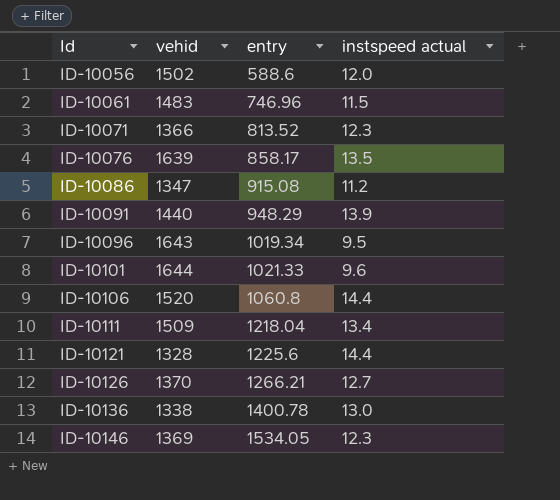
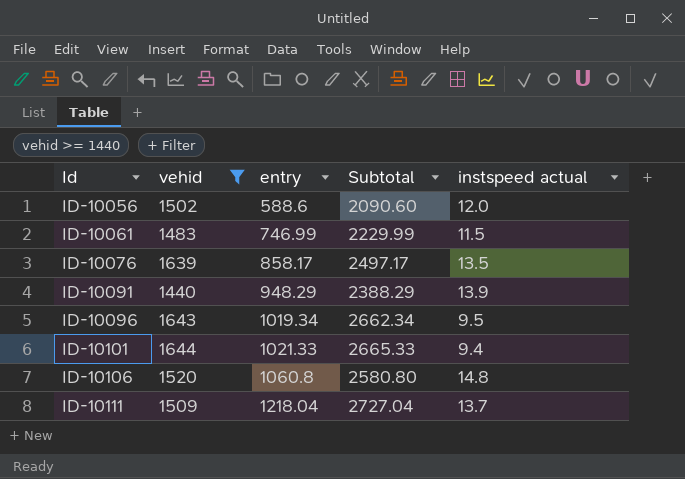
filter: none -> vehid >= 1440
column Subtotal | formula: none -> [vehid] + [entry]
ID-10061 | entry: 746.96 -> 746.99
ID-10101 | instspeed actual: 9.6 -> 9.4
ID-10106 | instspeed actual: 14.4 -> 14.8
ID-10111 | instspeed actual: 13.4 -> 13.7

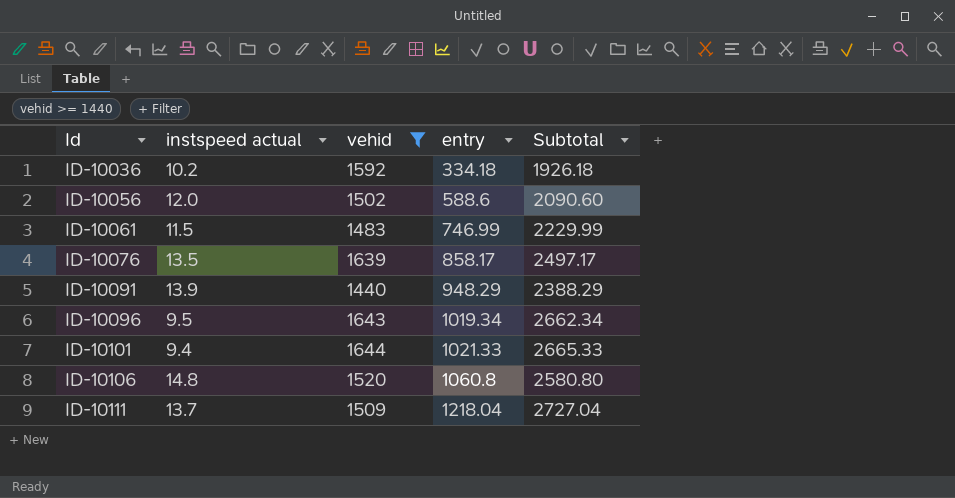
column instspeed actual | position: 5 -> 2
row ID-10036: none -> 10.2 | 1592 | 334.18 | 1926.18

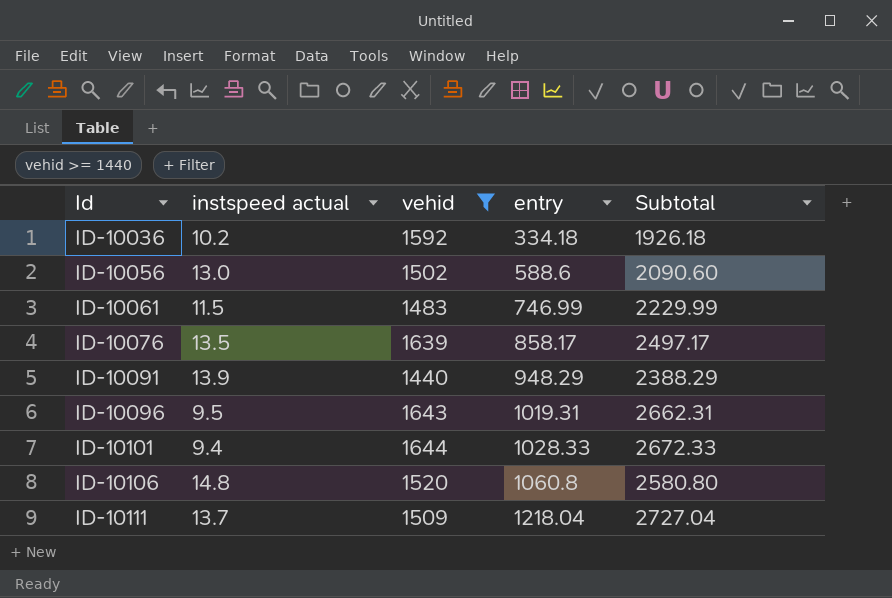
ID-10056 | instspeed actual: 12.0 -> 13.0
ID-10096 | entry: 1019.34 -> 1019.31
ID-10096 | Subtotal: 2662.34 -> 2662.31
ID-10101 | entry: 1021.33 -> 1028.33
ID-10101 | Subtotal: 2665.33 -> 2672.33

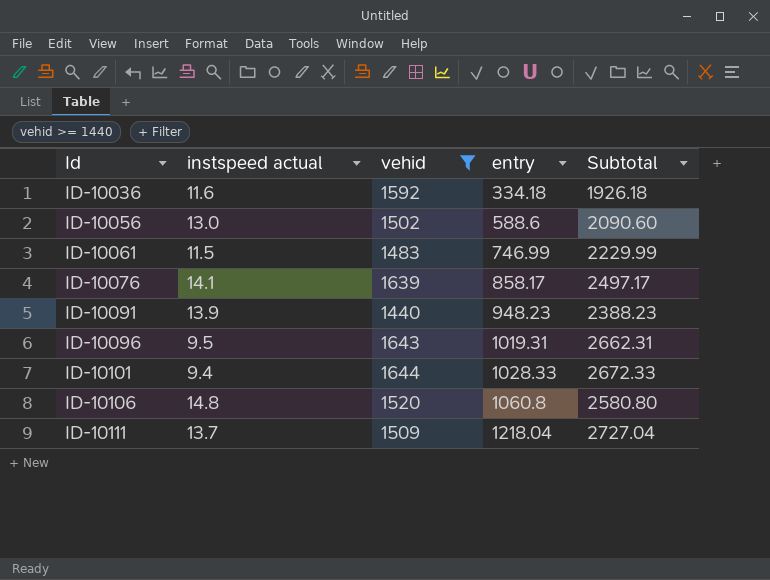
ID-10036 | instspeed actual: 10.2 -> 11.6
ID-10076 | instspeed actual: 13.5 -> 14.1
ID-10091 | entry: 948.29 -> 948.23
ID-10091 | Subtotal: 2388.29 -> 2388.23

